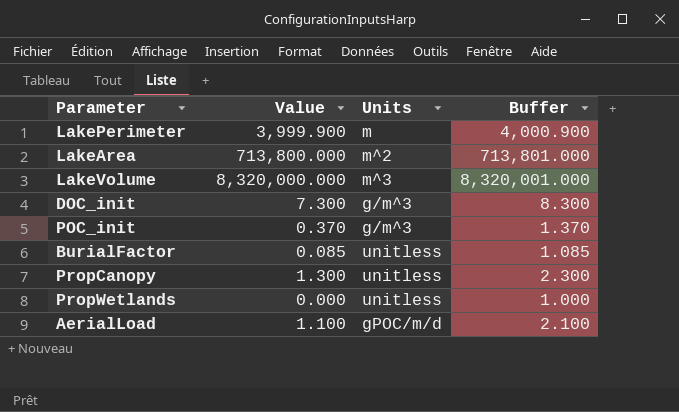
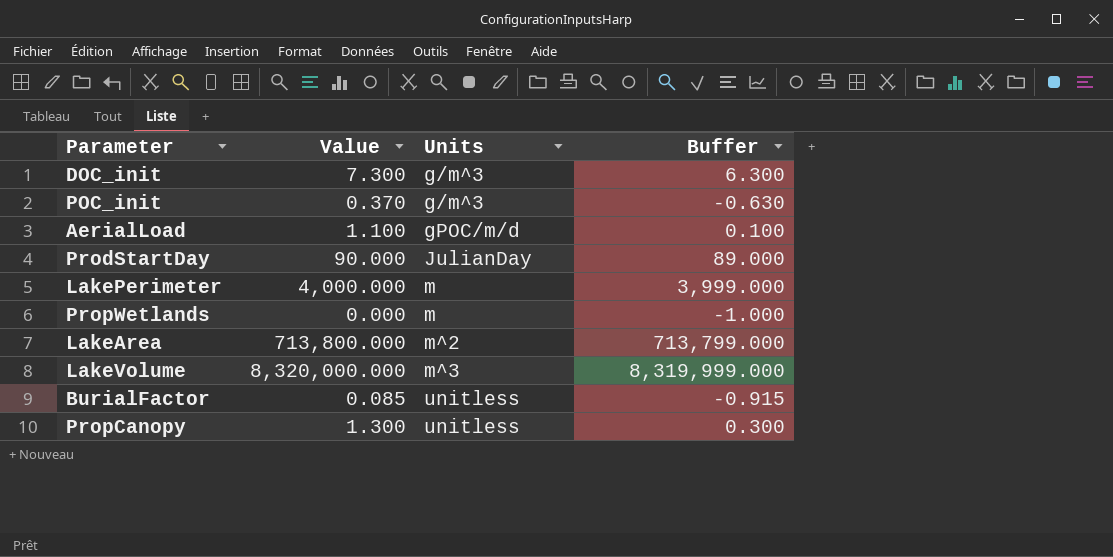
row order: none -> Units ascending
column Buffer | formula: [Value] + 1 -> [Value] - 1
row ProdStartDay: none -> 90.000 | JulianDay | 89.000
LakePerimeter | Value: 3,999.900 -> 4,000.000
PropWetlands | Units: unitless -> m

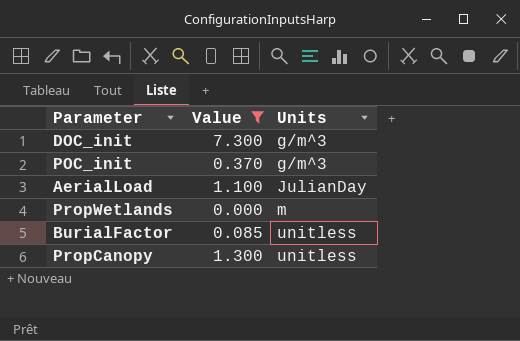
filter: none -> Value <= 7.300
column Buffer | formula: [Value] - 1 -> none
AerialLoad | Units: gPOC/m/d -> JulianDay

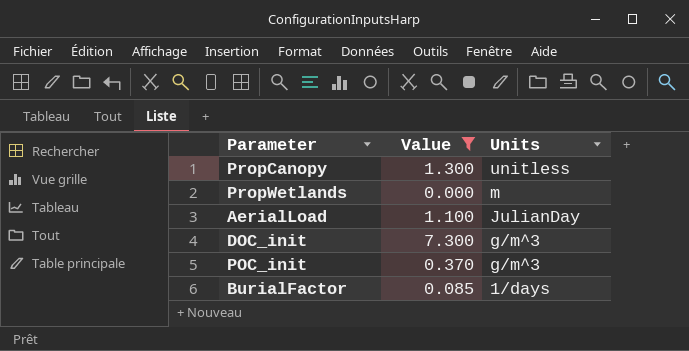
row order: Units ascending -> Units descending
BurialFactor | Units: unitless -> 1/days

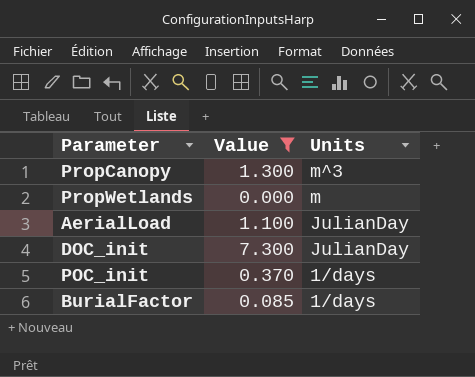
PropCanopy | Units: unitless -> m^3
DOC_init | Units: g/m^3 -> JulianDay
POC_init | Units: g/m^3 -> 1/days

